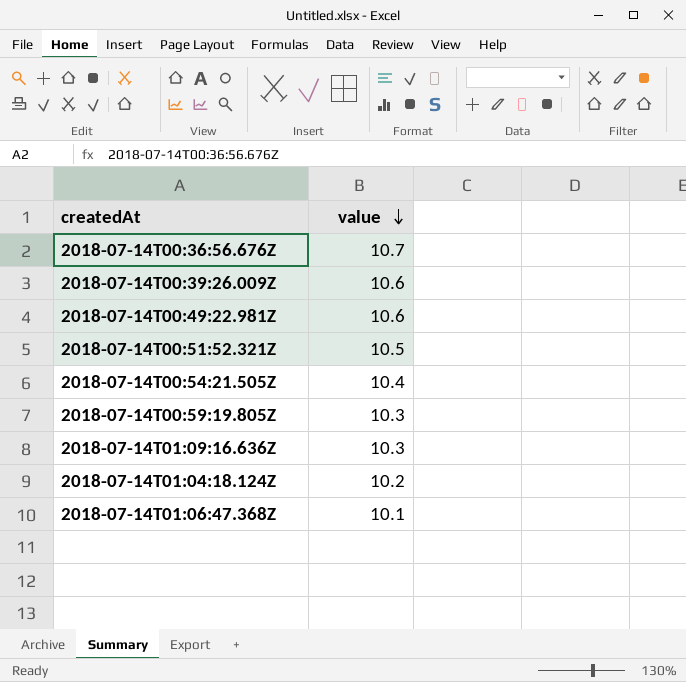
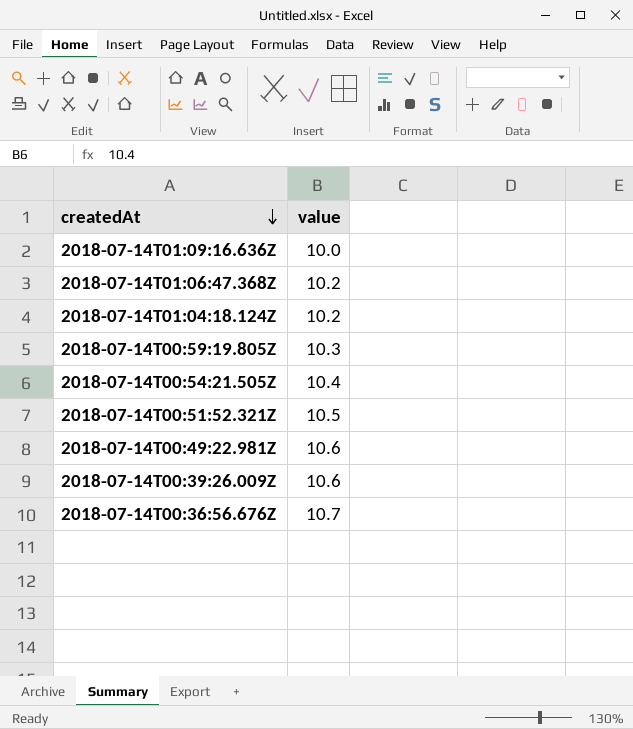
row order: value descending -> createdAt descending
2018-07-14T01:09:16.636Z | value: 10.3 -> 10.0
2018-07-14T01:06:47.368Z | value: 10.1 -> 10.2

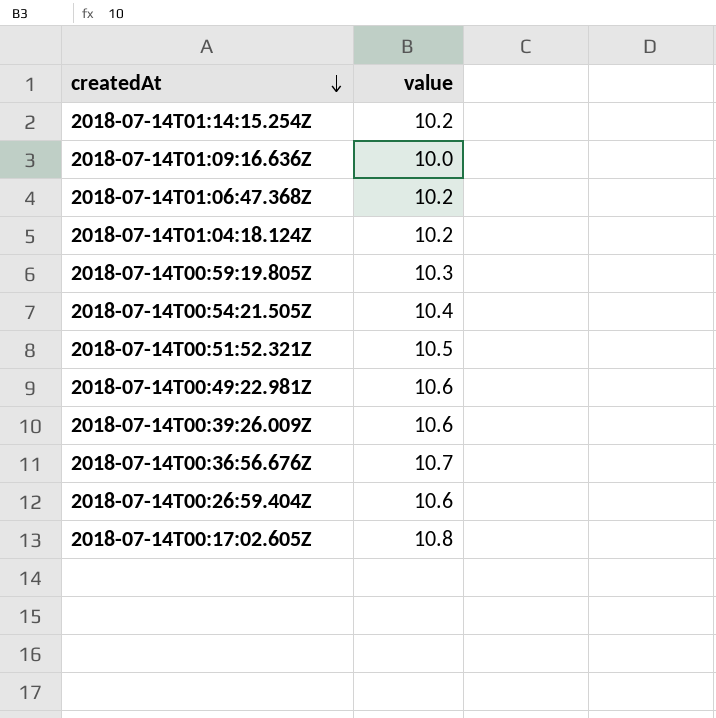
row 2018-07-14T01:14:15.254Z: none -> 10.2
row 2018-07-14T00:26:59.404Z: none -> 10.6
row 2018-07-14T00:17:02.605Z: none -> 10.8

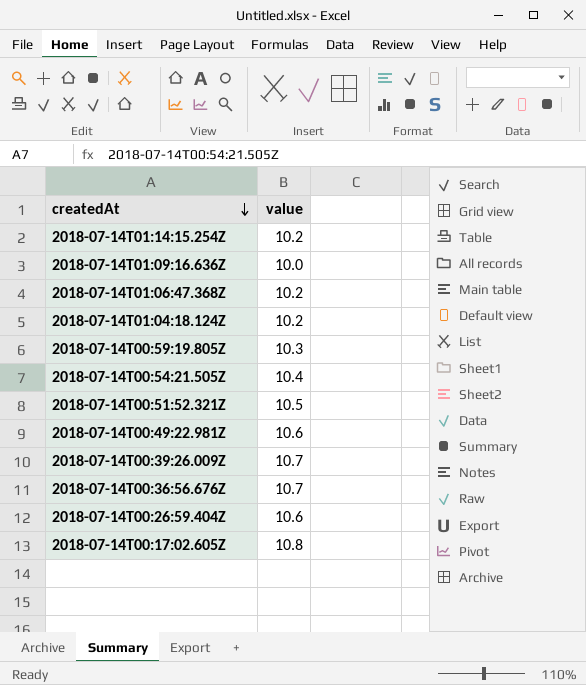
2018-07-14T00:39:26.009Z | value: 10.6 -> 10.7

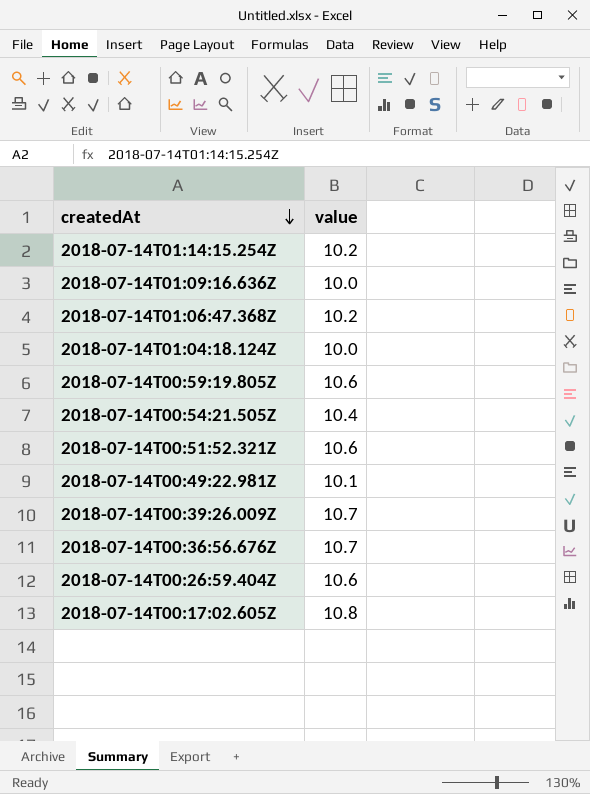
2018-07-14T01:04:18.124Z | value: 10.2 -> 10.0
2018-07-14T00:59:19.805Z | value: 10.3 -> 10.6
2018-07-14T00:51:52.321Z | value: 10.5 -> 10.6
2018-07-14T00:49:22.981Z | value: 10.6 -> 10.1

